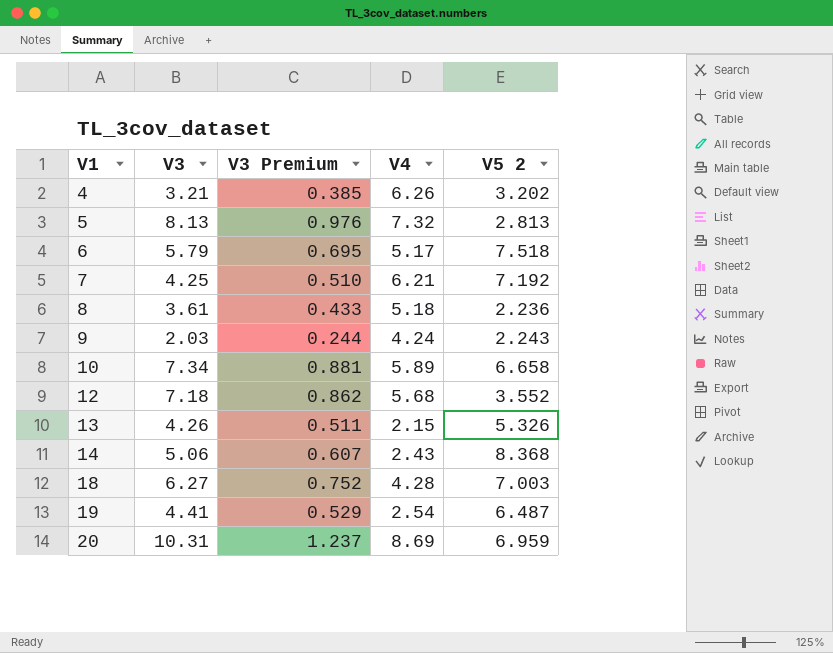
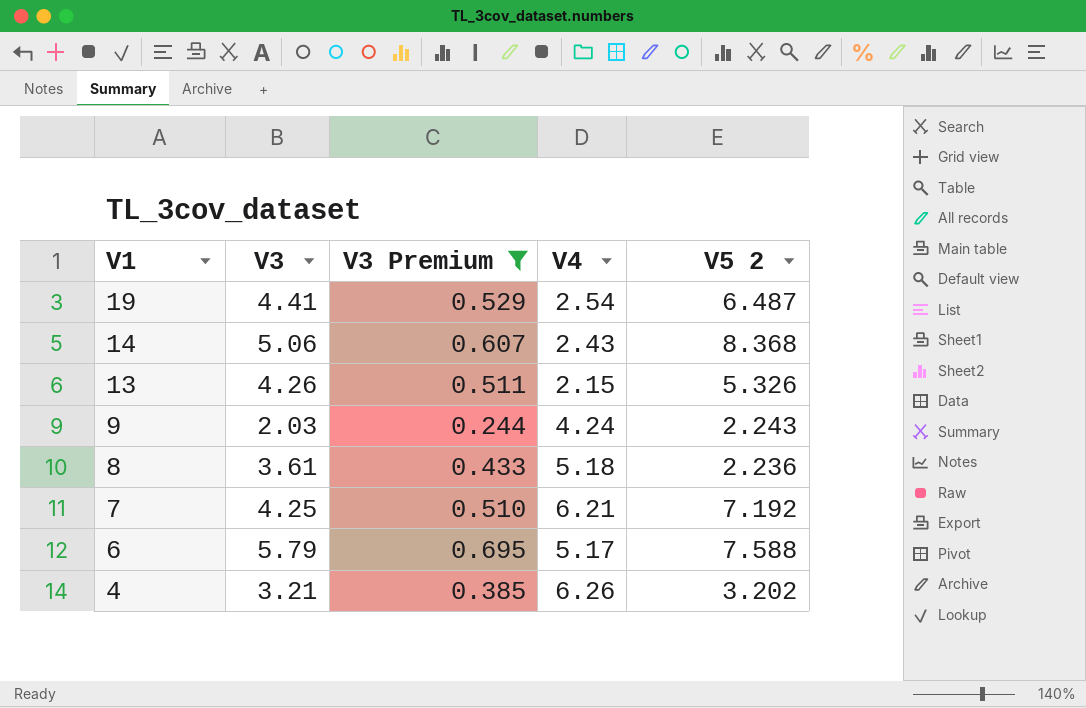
filter: none -> V3 Premium <= 0.695
row order: V1 ascending -> V1 descending
6 | V5 2: 7.518 -> 7.588

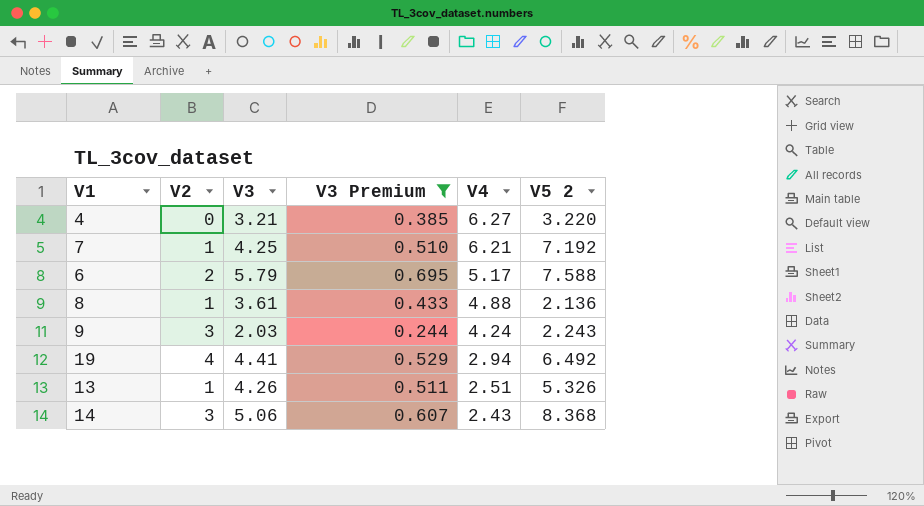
row order: V1 descending -> V4 descending
column V2 | position: none -> 2
4 | V4: 6.26 -> 6.27
4 | V5 2: 3.202 -> 3.220
8 | V4: 5.18 -> 4.88
8 | V5 2: 2.236 -> 2.136
19 | V4: 2.54 -> 2.94
19 | V5 2: 6.487 -> 6.492
13 | V4: 2.15 -> 2.51

